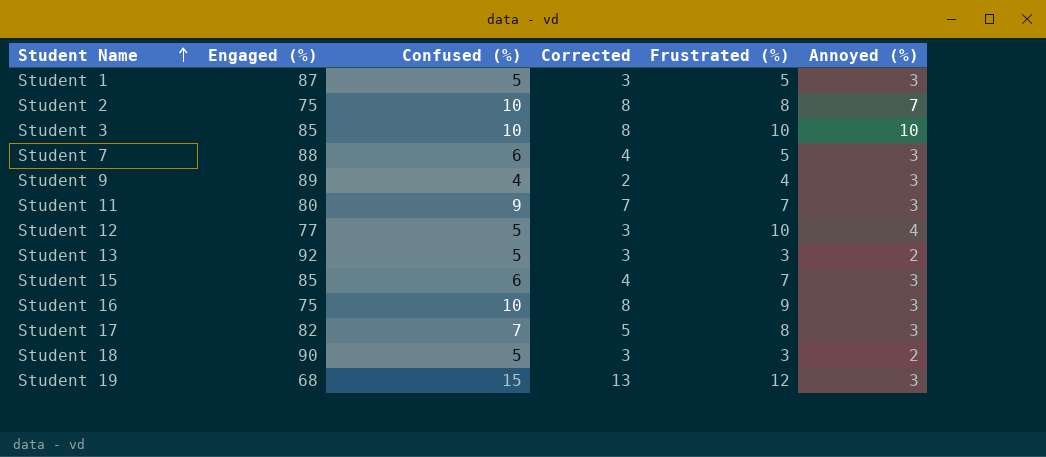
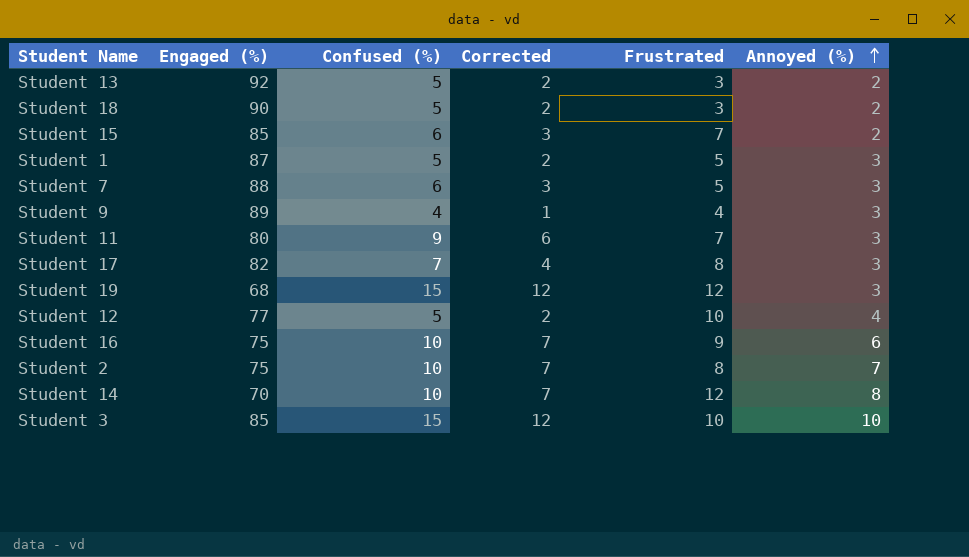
row order: Student Name ascending -> Annoyed (%) ascending
column Corrected | formula: [Confused (%)] - 2 -> [Confused (%)] - 3
column name: Frustrated (%) -> Frustrated
Student 15 | Annoyed (%): 3 -> 2
Student 16 | Annoyed (%): 3 -> 6
row Student 14: none -> 70 | 10 | 7 | 12 | 8
Student 3 | Confused (%): 10 -> 15

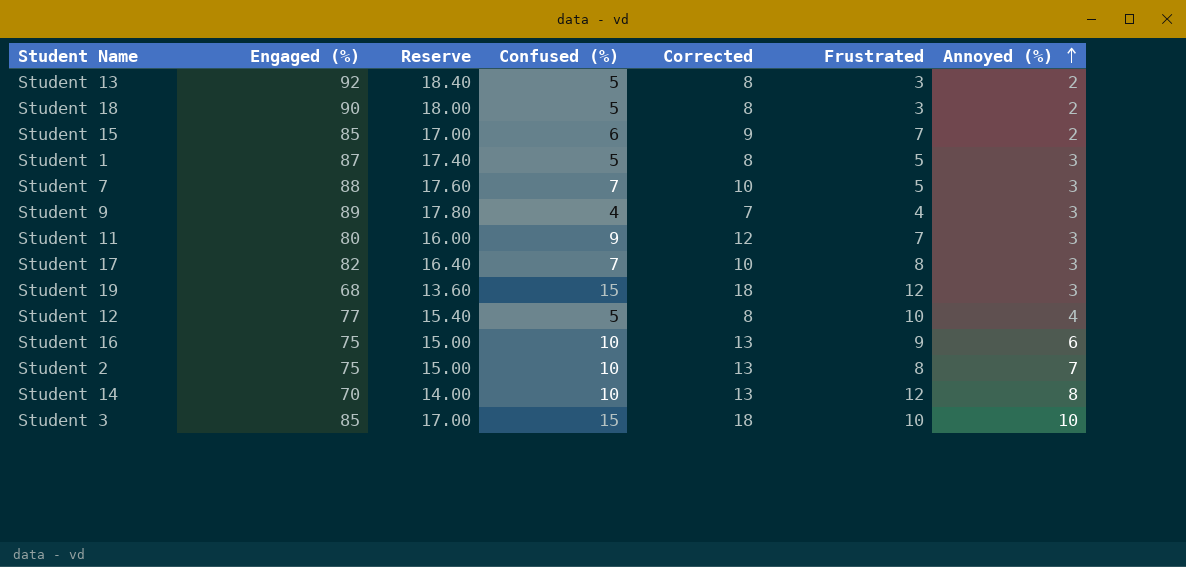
column Reserve | formula: none -> [Engaged (%)] * 0.2
column Corrected | formula: [Confused (%)] - 3 -> [Confused (%)] + 3
Student 7 | Confused (%): 6 -> 7

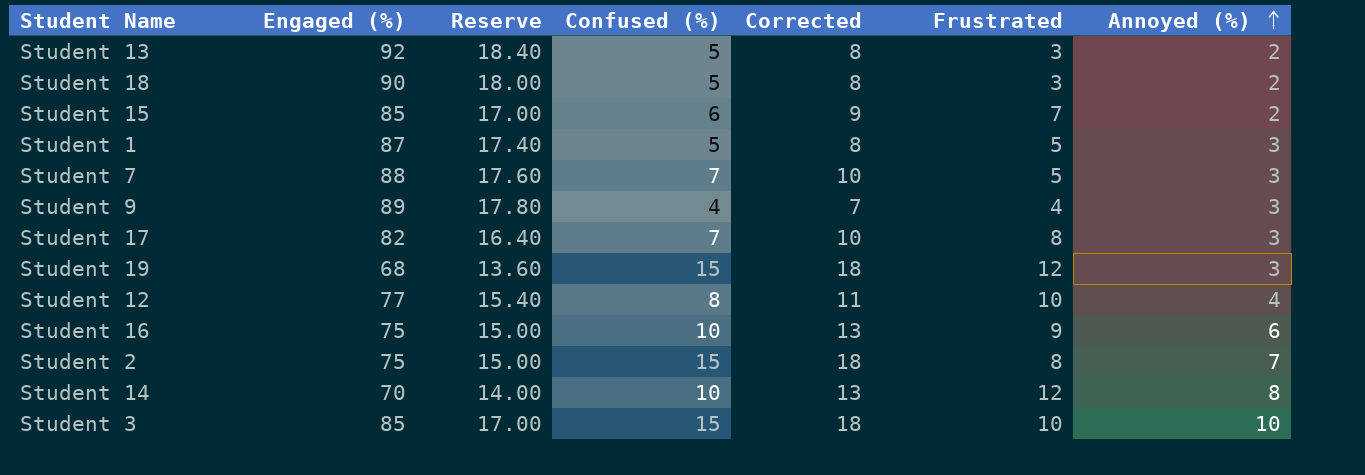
row Student 11: 80 | 16.00 | 9 | 12 | 7 | 3 -> none
Student 12 | Confused (%): 5 -> 8
Student 12 | Corrected: 8 -> 11
Student 2 | Confused (%): 10 -> 15
Student 2 | Corrected: 13 -> 18

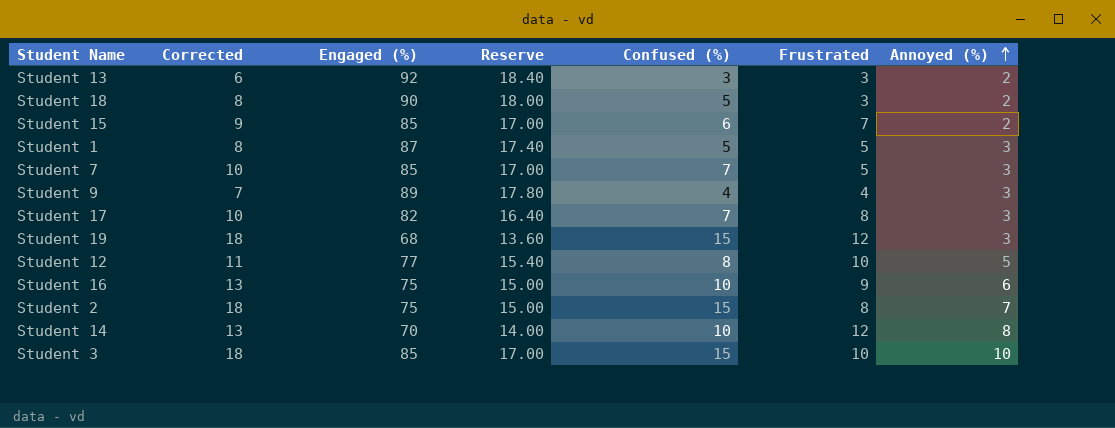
column Corrected | position: 5 -> 2
Student 13 | Corrected: 8 -> 6
Student 13 | Confused (%): 5 -> 3
Student 7 | Engaged (%): 88 -> 85
Student 7 | Reserve: 17.60 -> 17.00
Student 12 | Annoyed (%): 4 -> 5

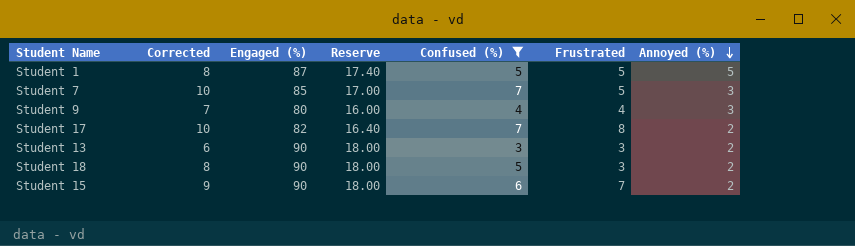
filter: none -> Confused (%) <= 7
row order: Annoyed (%) ascending -> Annoyed (%) descending
Student 1 | Annoyed (%): 3 -> 5
Student 9 | Engaged (%): 89 -> 80
Student 9 | Reserve: 17.80 -> 16.00
Student 17 | Annoyed (%): 3 -> 2
Student 13 | Engaged (%): 92 -> 90
Student 13 | Reserve: 18.40 -> 18.00
Student 15 | Engaged (%): 85 -> 90
Student 15 | Reserve: 17.00 -> 18.00

